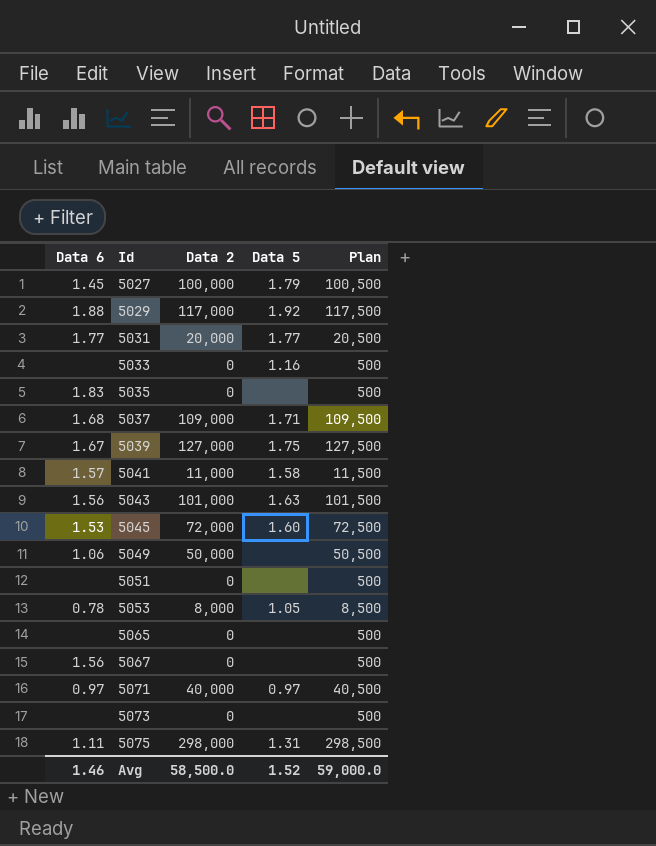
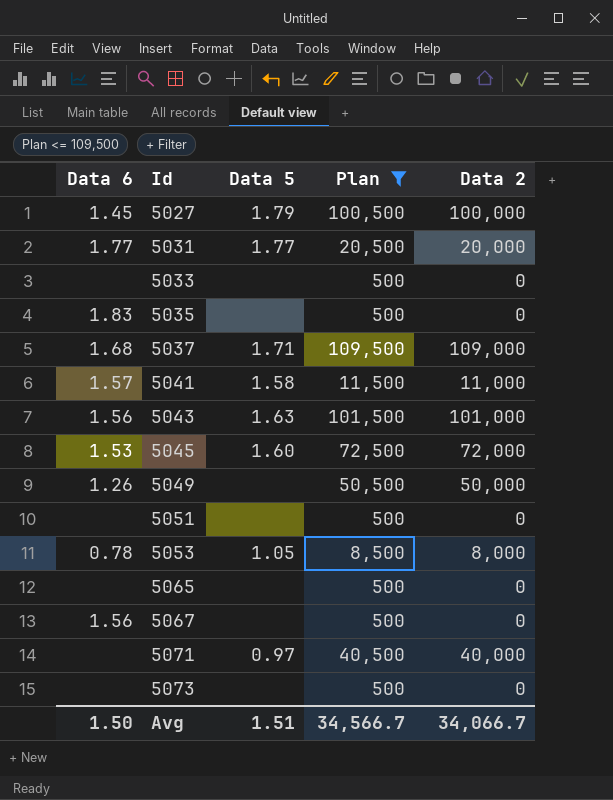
filter: none -> Plan <= 109,500
column Data 2 | position: 3 -> 5
5033 | Data 5: 1.16 -> none
5049 | Data 6: 1.06 -> 1.26
5071 | Data 6: 0.97 -> none
Avg | Data 6: 1.46 -> 1.50
Avg | Data 5: 1.52 -> 1.51
Avg | Plan: 59,000.0 -> 34,566.7
Avg | Data 2: 58,500.0 -> 34,066.7

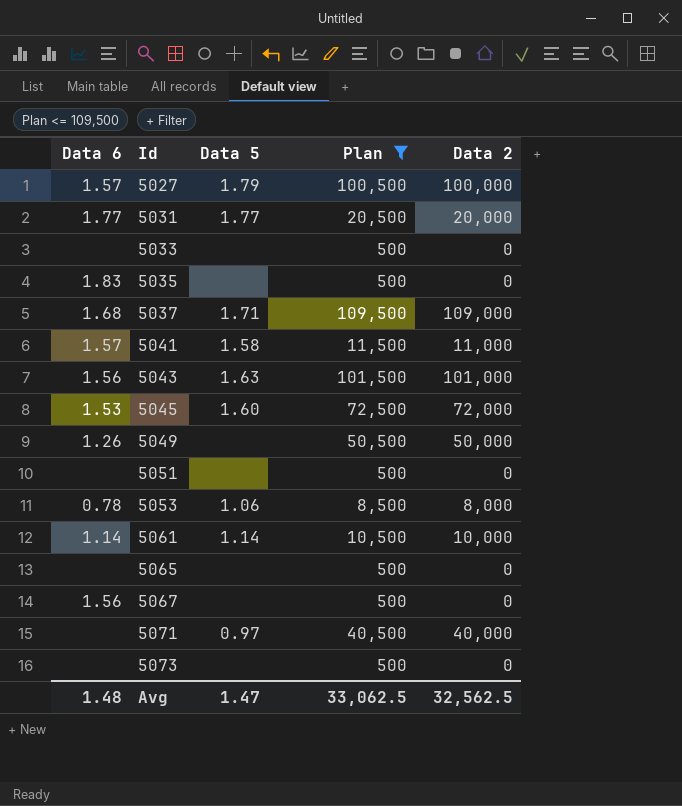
5027 | Data 6: 1.45 -> 1.57
5053 | Data 5: 1.05 -> 1.06
row 5061: none -> 1.14 | 1.14 | 10,500 | 10,000
Avg | Data 6: 1.50 -> 1.48
Avg | Data 5: 1.51 -> 1.47
Avg | Plan: 34,566.7 -> 33,062.5
Avg | Data 2: 34,066.7 -> 32,562.5

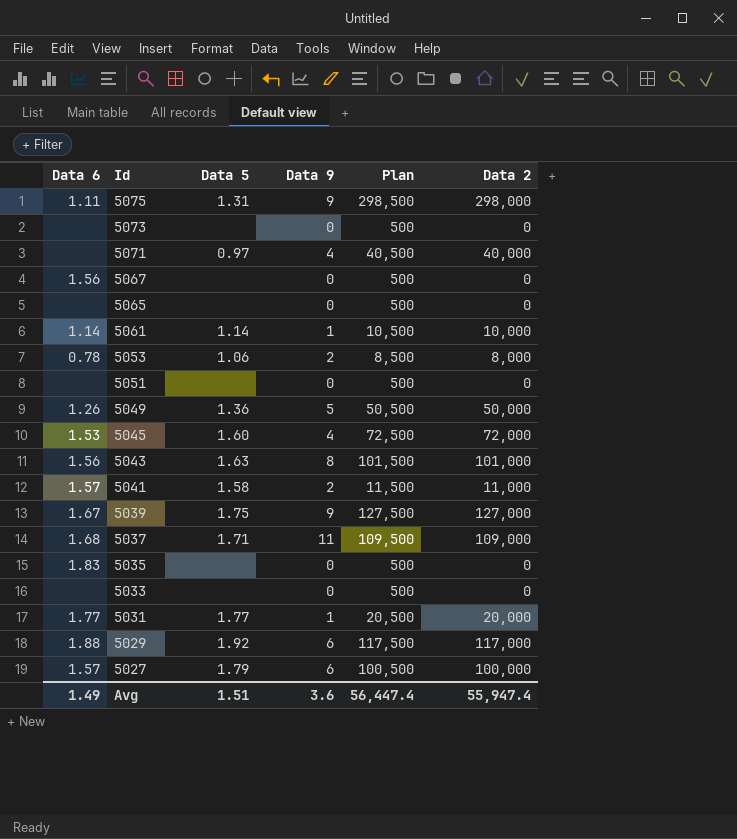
filter: Plan <= 109,500 -> none
row order: Id ascending -> Id descending
column Data 9 | position: none -> 4
5049 | Data 5: none -> 1.36
Avg | Data 6: 1.48 -> 1.49
Avg | Data 5: 1.47 -> 1.51
Avg | Plan: 33,062.5 -> 56,447.4
Avg | Data 2: 32,562.5 -> 55,947.4

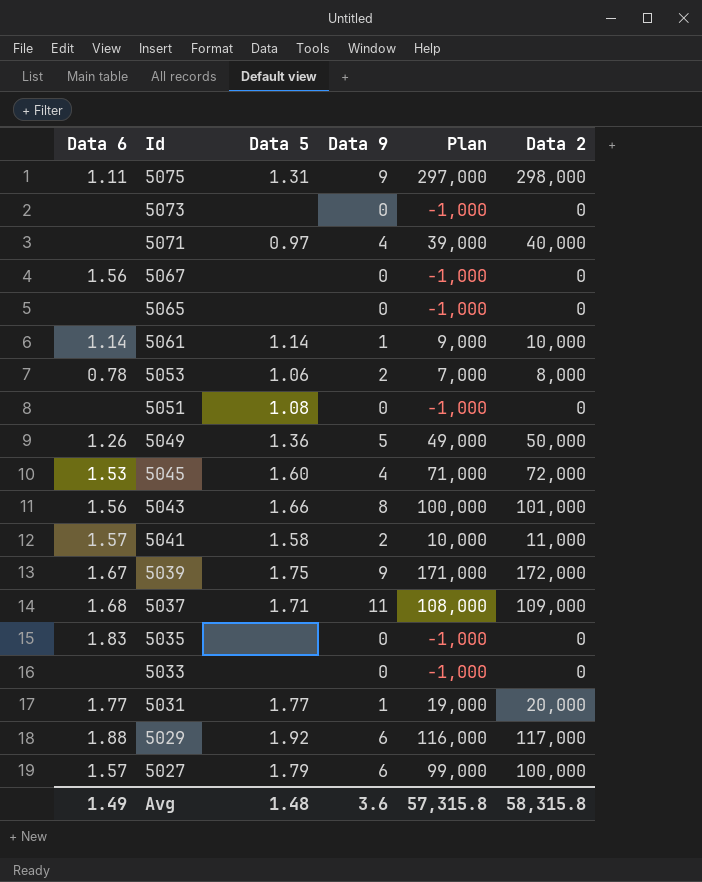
column Plan | formula: [Data 2] + 500 -> [Data 2] - 1000
5051 | Data 5: none -> 1.08
5043 | Data 5: 1.63 -> 1.66
5039 | Data 2: 127,000 -> 172,000
Avg | Data 5: 1.51 -> 1.48
Avg | Plan: 56,447.4 -> 57,315.8
Avg | Data 2: 55,947.4 -> 58,315.8

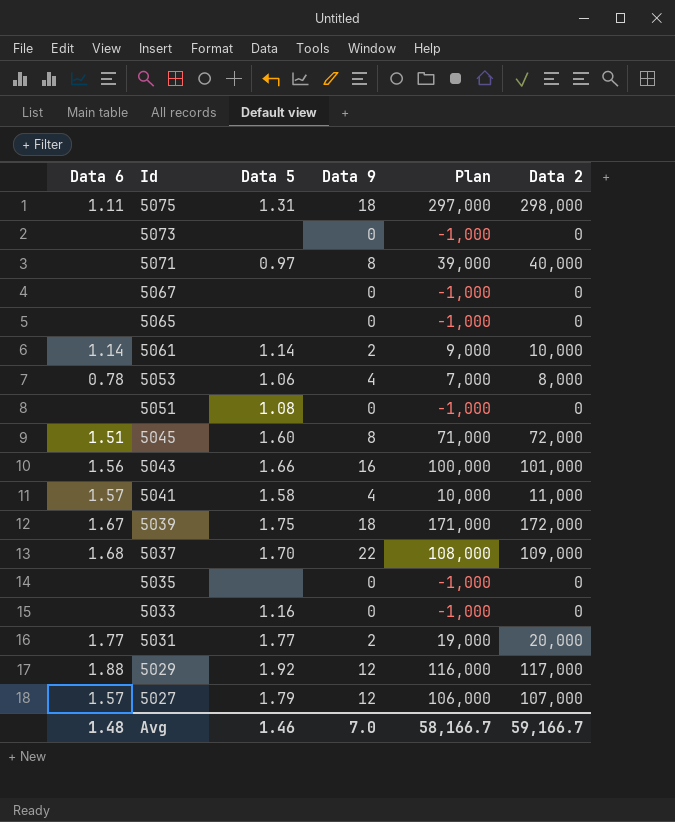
row 5049: 1.26 | 1.36 | 5 | 49,000 | 50,000 -> none
5075 | Data 9: 9 -> 18
5071 | Data 9: 4 -> 8
5067 | Data 6: 1.56 -> none
5061 | Data 9: 1 -> 2
5053 | Data 9: 2 -> 4
5045 | Data 6: 1.53 -> 1.51
5045 | Data 9: 4 -> 8
5043 | Data 9: 8 -> 16
5041 | Data 9: 2 -> 4
5039 | Data 9: 9 -> 18
5037 | Data 5: 1.71 -> 1.70
5037 | Data 9: 11 -> 22
5035 | Data 6: 1.83 -> none
5033 | Data 5: none -> 1.16
5031 | Data 9: 1 -> 2
5029 | Data 9: 6 -> 12
5027 | Data 9: 6 -> 12
5027 | Plan: 99,000 -> 106,000
5027 | Data 2: 100,000 -> 107,000
Avg | Data 6: 1.49 -> 1.48
Avg | Data 5: 1.48 -> 1.46
Avg | Data 9: 3.6 -> 7.0
Avg | Plan: 57,315.8 -> 58,166.7
Avg | Data 2: 58,315.8 -> 59,166.7

